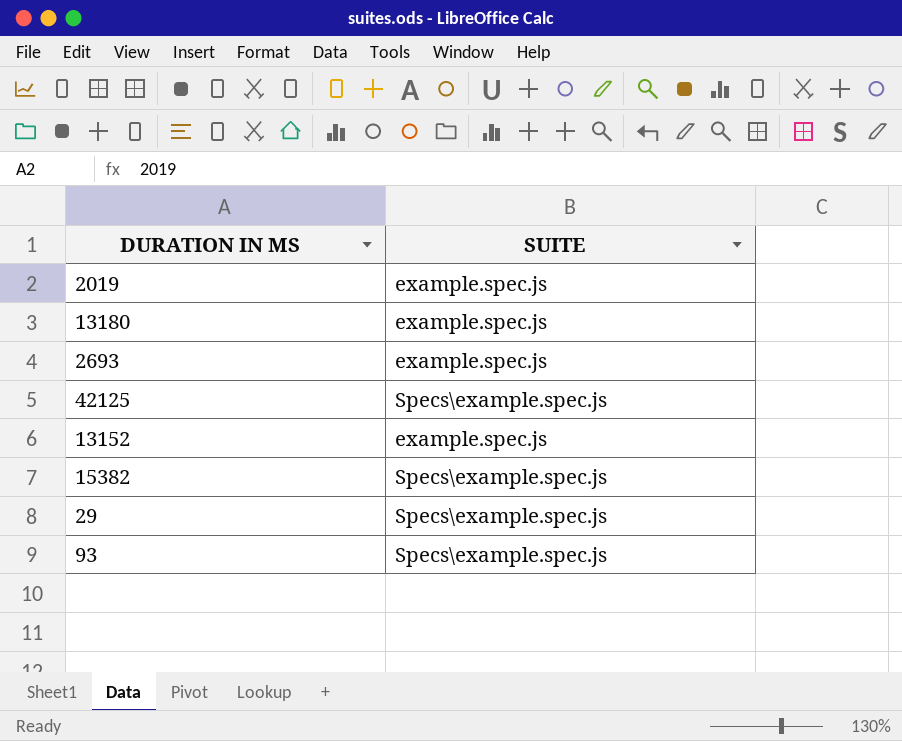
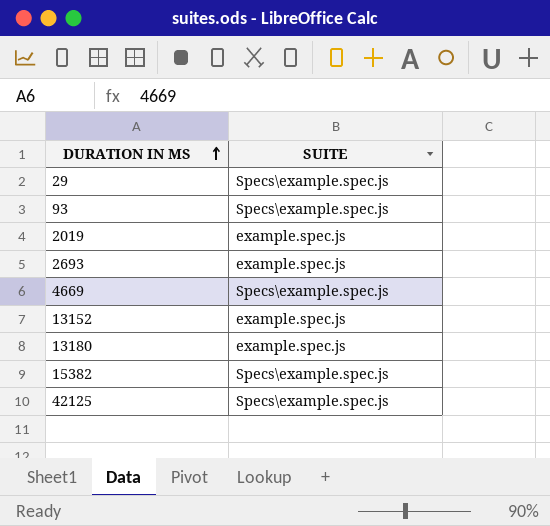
row order: none -> DURATION IN MS ascending
row 4669: none -> Specs\example.spec.js

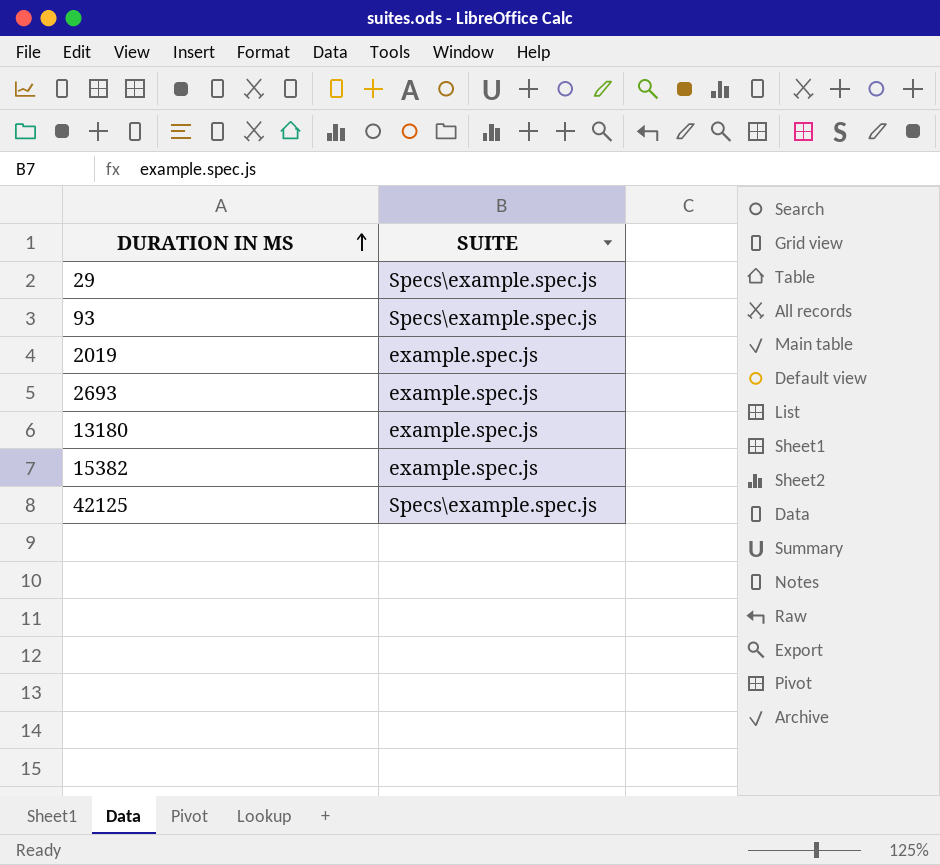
row 4669: Specs\example.spec.js -> none
row 13152: example.spec.js -> none
15382 | SUITE: Specs\example.spec.js -> example.spec.js

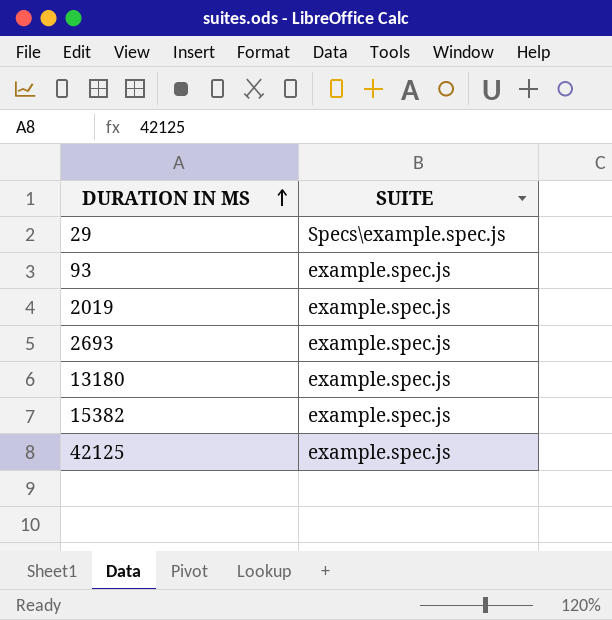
93 | SUITE: Specs\example.spec.js -> example.spec.js
42125 | SUITE: Specs\example.spec.js -> example.spec.js

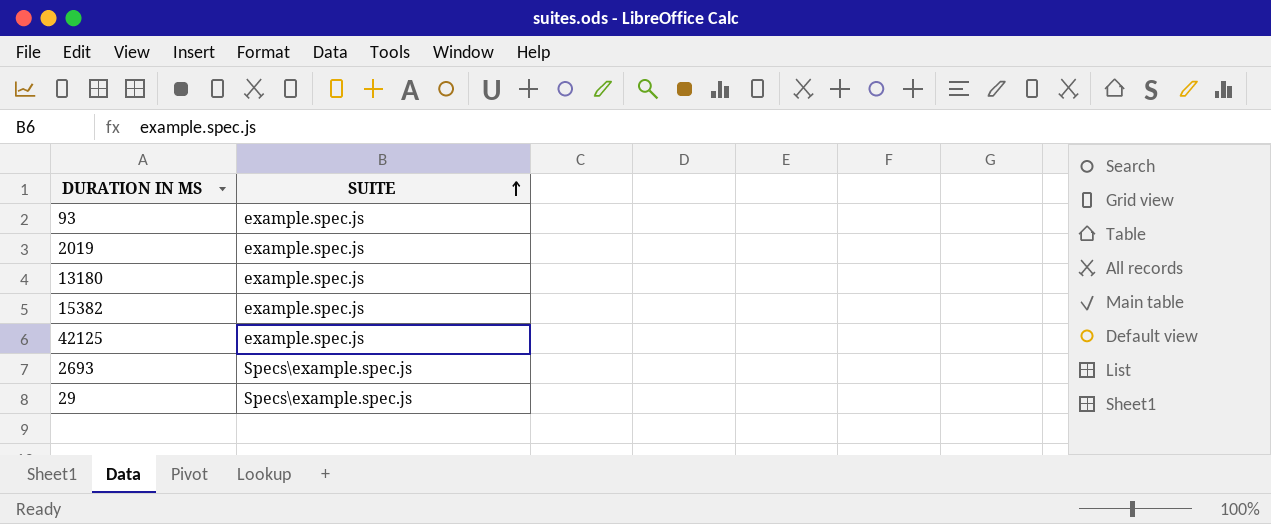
row order: DURATION IN MS ascending -> SUITE ascending
2693 | SUITE: example.spec.js -> Specs\example.spec.js

